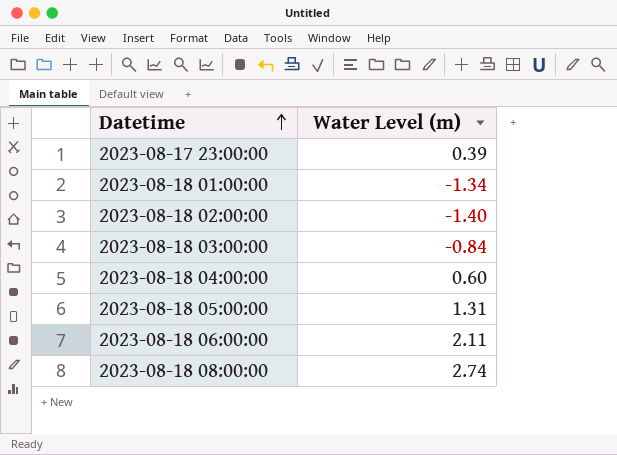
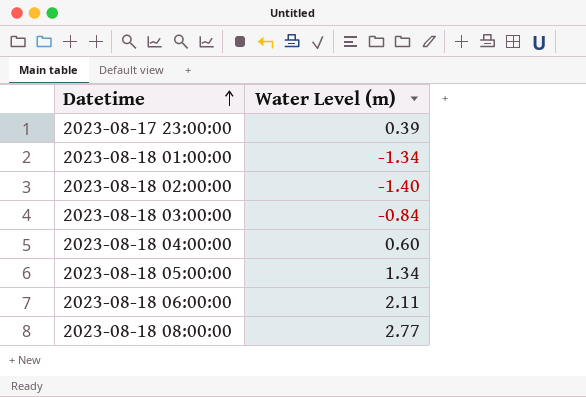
2023-08-18 05:00:00 | Water Level (m): 1.31 -> 1.34
2023-08-18 08:00:00 | Water Level (m): 2.74 -> 2.77

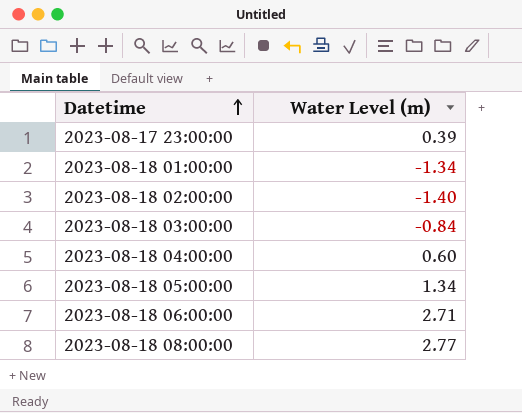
2023-08-18 06:00:00 | Water Level (m): 2.11 -> 2.71

